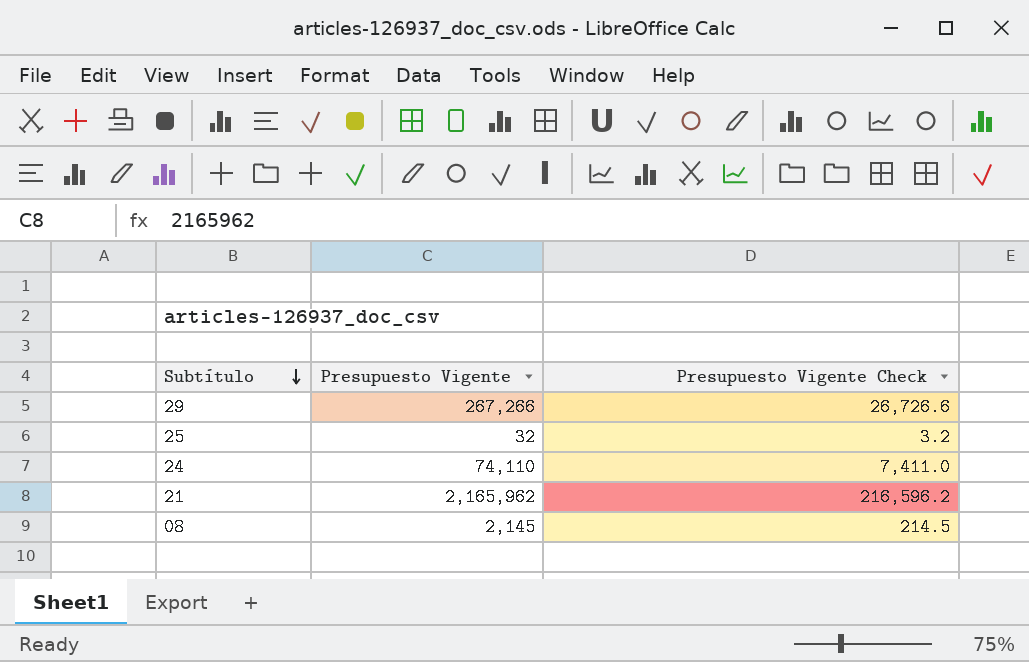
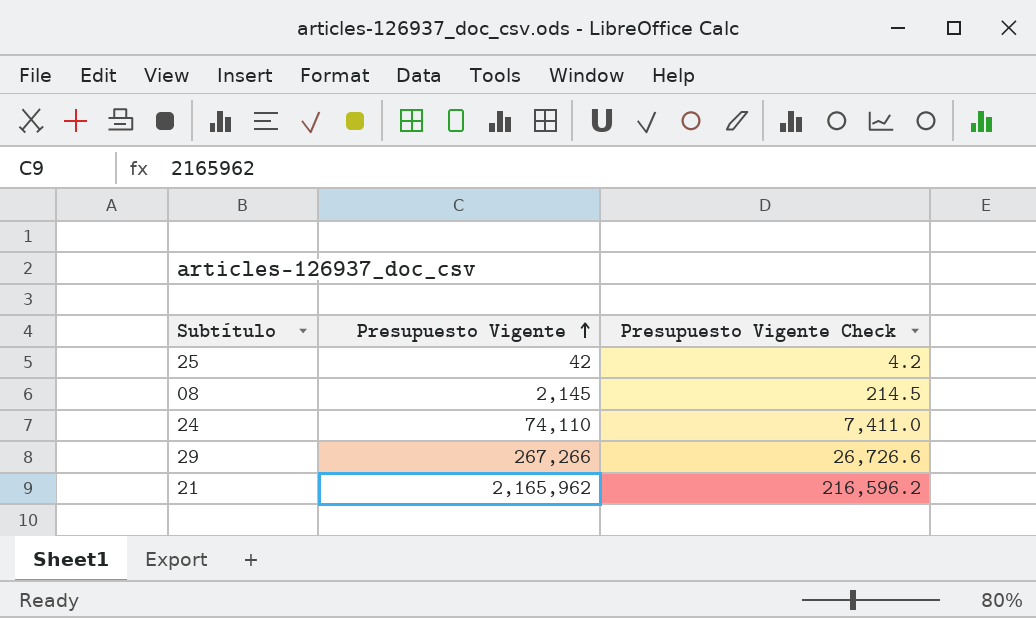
row order: Subtítulo descending -> Presupuesto Vigente ascending
25 | Presupuesto Vigente: 32 -> 42
25 | Presupuesto Vigente Check: 3.2 -> 4.2

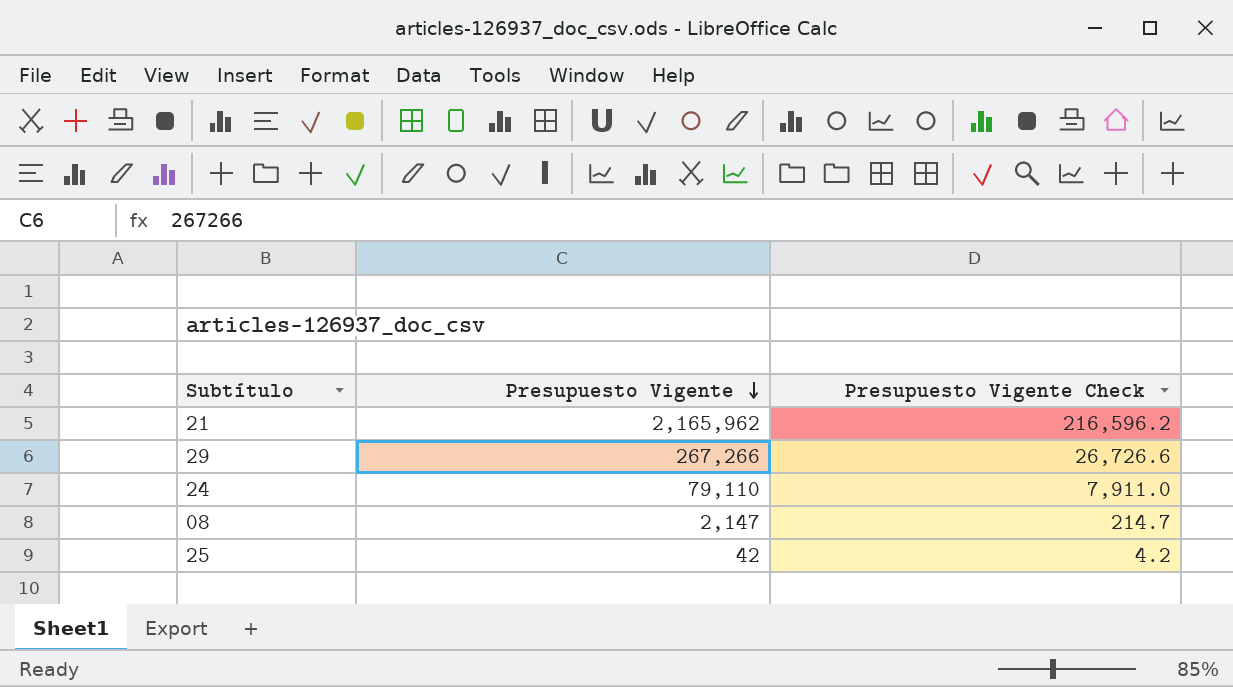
row order: Presupuesto Vigente ascending -> Presupuesto Vigente descending
24 | Presupuesto Vigente: 74,110 -> 79,110
24 | Presupuesto Vigente Check: 7,411.0 -> 7,911.0
08 | Presupuesto Vigente: 2,145 -> 2,147
08 | Presupuesto Vigente Check: 214.5 -> 214.7

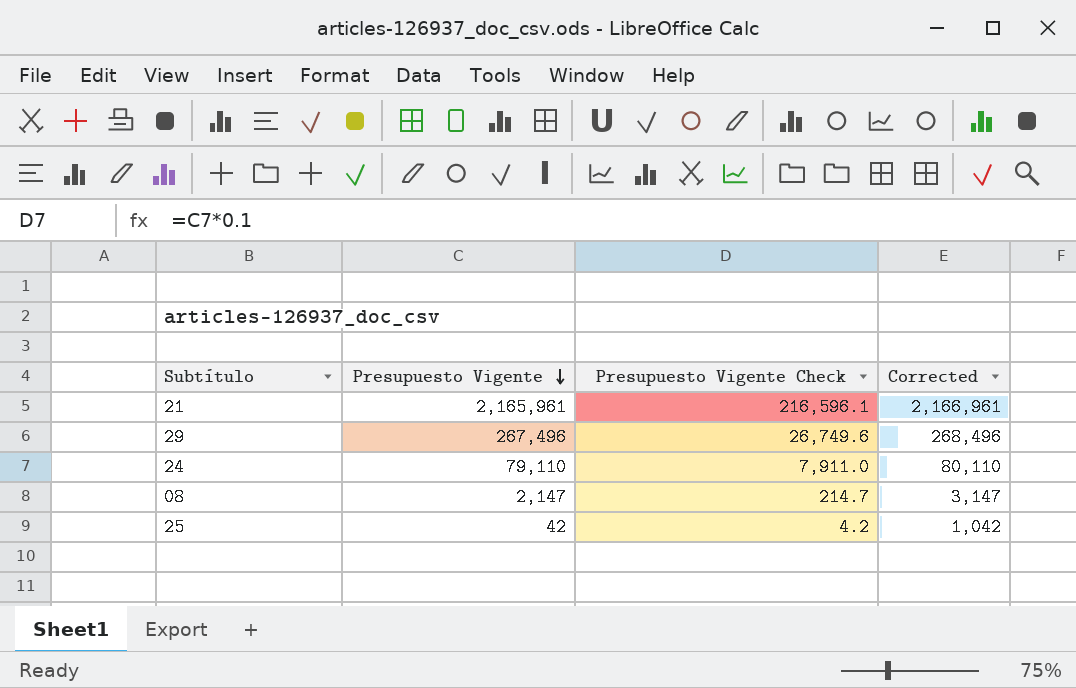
column Corrected | formula: none -> [Presupuesto Vigente] + 1000
21 | Presupuesto Vigente: 2,165,962 -> 2,165,961
21 | Presupuesto Vigente Check: 216,596.2 -> 216,596.1
29 | Presupuesto Vigente: 267,266 -> 267,496
29 | Presupuesto Vigente Check: 26,726.6 -> 26,749.6

